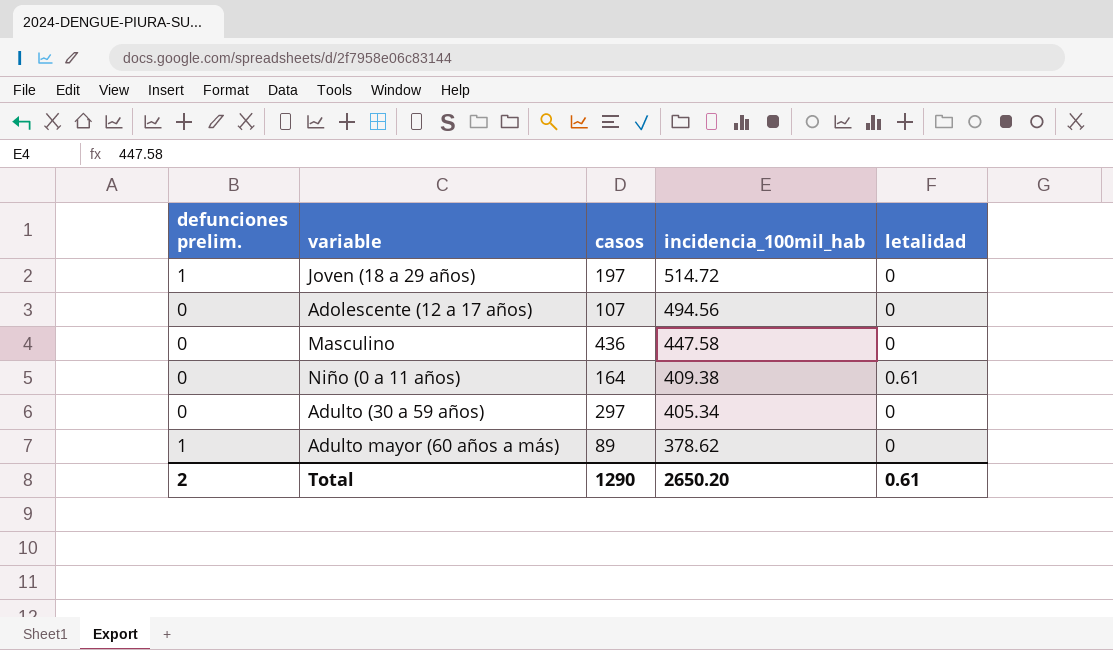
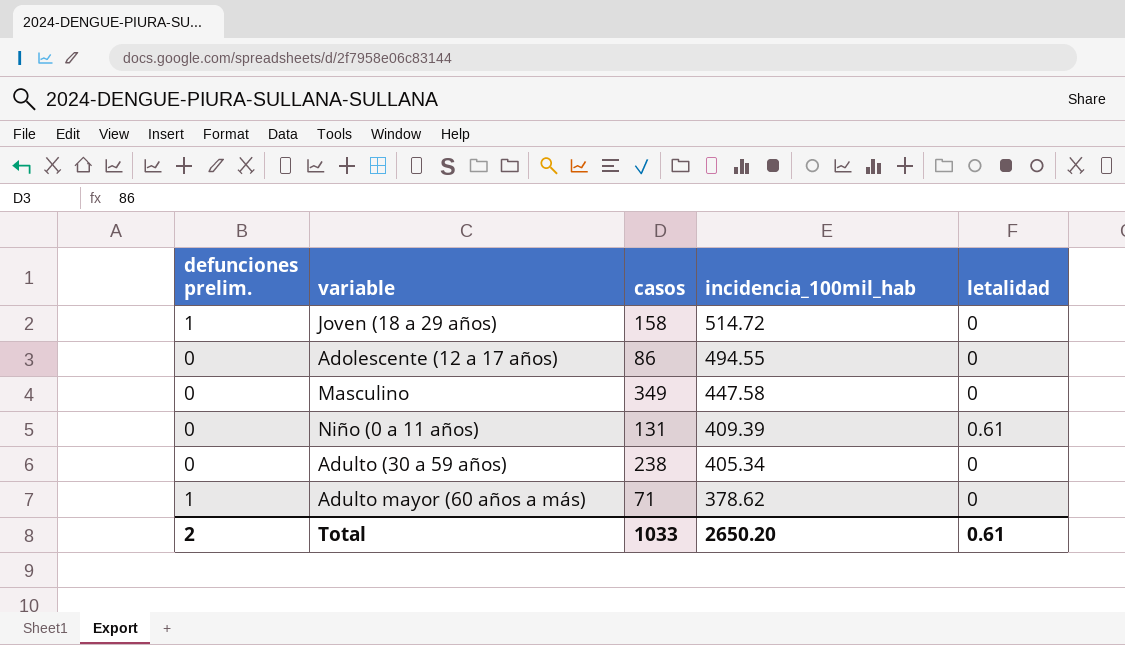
Joven (18 a 29 años) | casos: 197 -> 158
Adolescente (12 a 17 años) | casos: 107 -> 86
Adolescente (12 a 17 años) | incidencia_100mil_hab: 494.56 -> 494.55
Masculino | casos: 436 -> 349
Niño (0 a 11 años) | casos: 164 -> 131
Niño (0 a 11 años) | incidencia_100mil_hab: 409.38 -> 409.39
Adulto (30 a 59 años) | casos: 297 -> 238
Adulto mayor (60 años a más) | casos: 89 -> 71
Total | casos: 1290 -> 1033

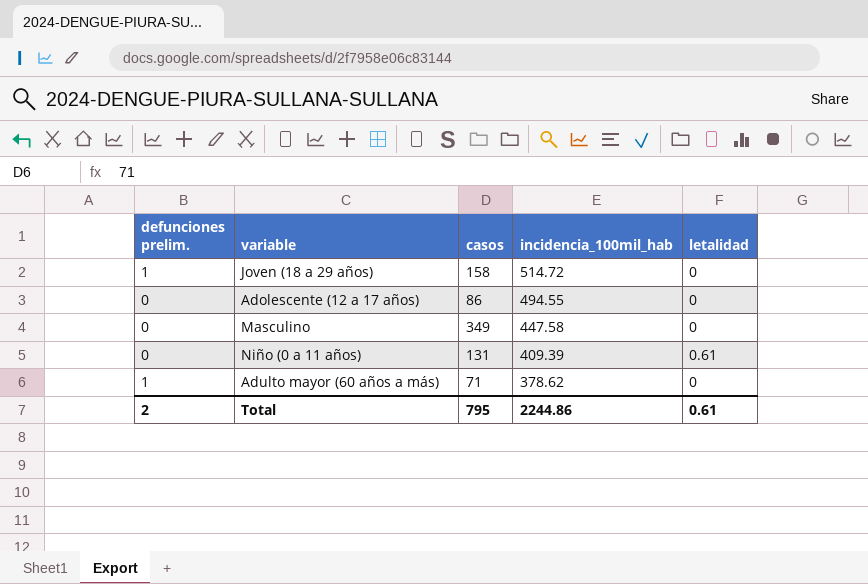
row Adulto (30 a 59 años): 0 | 238 | 405.34 | 0 -> none
Total | casos: 1033 -> 795
Total | incidencia_100mil_hab: 2650.20 -> 2244.86

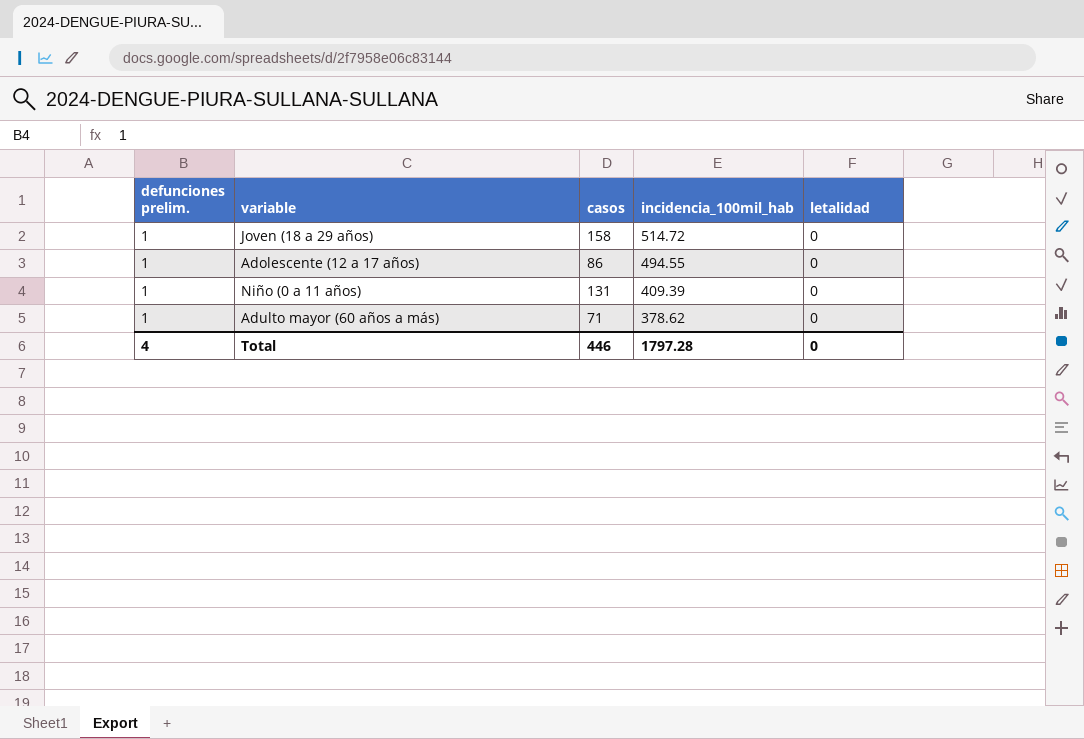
row Masculino: 0 | 349 | 447.58 | 0 -> none
Adolescente (12 a 17 años) | defunciones prelim.: 0 -> 1
Niño (0 a 11 años) | defunciones prelim.: 0 -> 1
Niño (0 a 11 años) | letalidad: 0.61 -> 0
Total | defunciones prelim.: 2 -> 4
Total | casos: 795 -> 446
Total | incidencia_100mil_hab: 2244.86 -> 1797.28
Total | letalidad: 0.61 -> 0

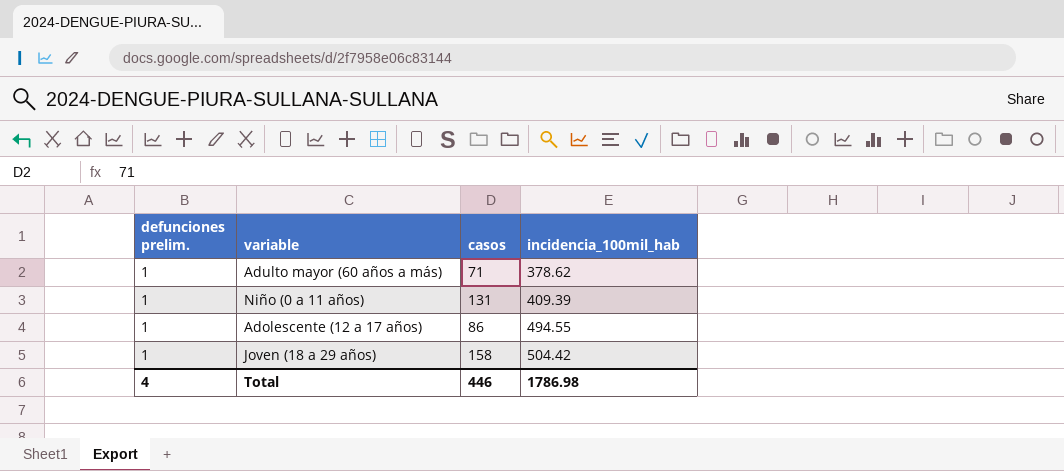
row order: incidencia_100mil_hab descending -> incidencia_100mil_hab ascending
column letalidad | position: 5 -> none
Joven (18 a 29 años) | incidencia_100mil_hab: 514.72 -> 504.42
Total | incidencia_100mil_hab: 1797.28 -> 1786.98

